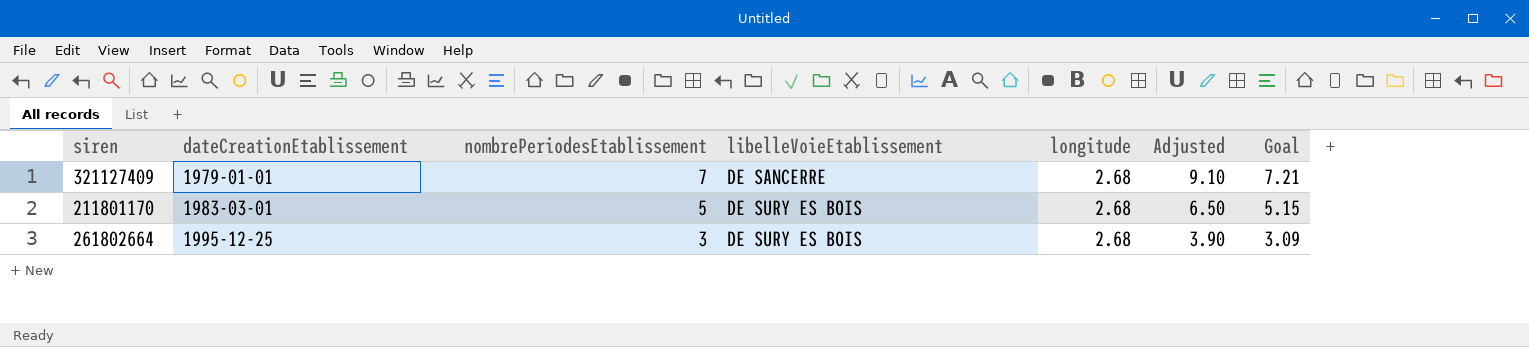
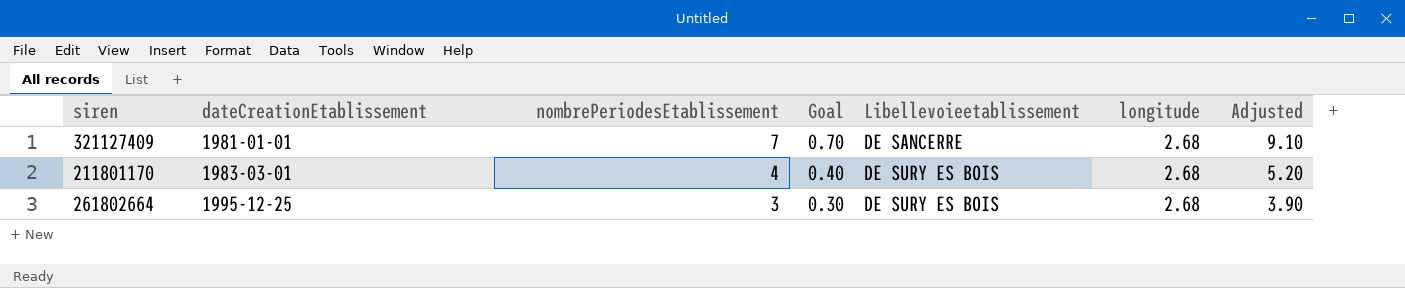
column Goal | formula: [nombrePeriodesEtablissement] * 1.03 -> [nombrePeriodesEtablissement] * 0.1
column Goal | position: 7 -> 4
column name: libelleVoieEtablissement -> Libellevoieetablissement
321127409 | dateCreationEtablissement: 1979-01-01 -> 1981-01-01
211801170 | nombrePeriodesEtablissement: 5 -> 4
211801170 | Adjusted: 6.50 -> 5.20

